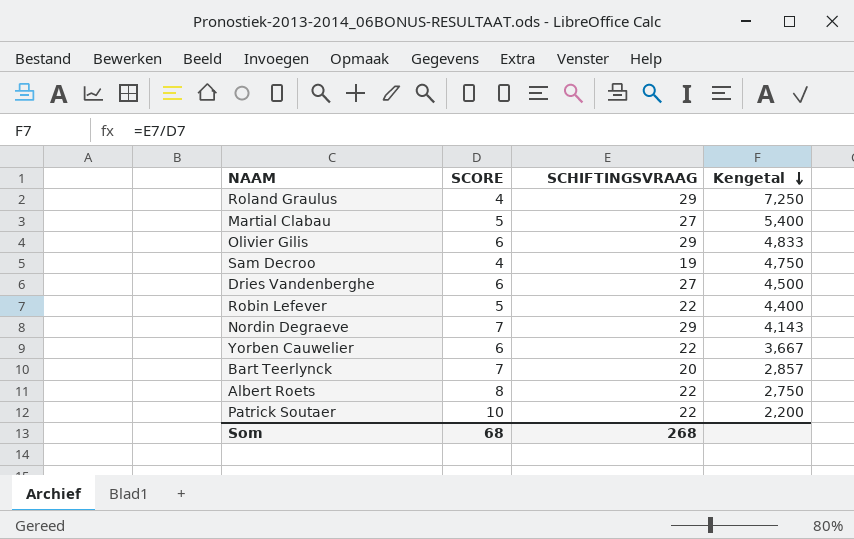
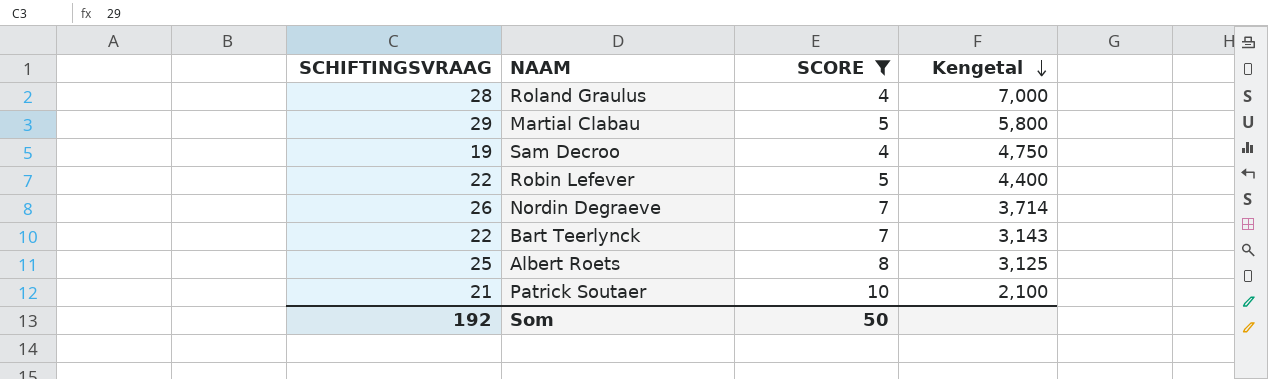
filter: none -> SCORE != 6
column SCHIFTINGSVRAAG | position: 3 -> 1
Roland Graulus | SCHIFTINGSVRAAG: 29 -> 28
Roland Graulus | Kengetal: 7,250 -> 7,000
Martial Clabau | SCHIFTINGSVRAAG: 27 -> 29
Martial Clabau | Kengetal: 5,400 -> 5,800
Nordin Degraeve | SCHIFTINGSVRAAG: 29 -> 26
Nordin Degraeve | Kengetal: 4,143 -> 3,714
Bart Teerlynck | SCHIFTINGSVRAAG: 20 -> 22
Bart Teerlynck | Kengetal: 2,857 -> 3,143
Albert Roets | SCHIFTINGSVRAAG: 22 -> 25
Albert Roets | Kengetal: 2,750 -> 3,125
Patrick Soutaer | SCHIFTINGSVRAAG: 22 -> 21
Patrick Soutaer | Kengetal: 2,200 -> 2,100
Som | SCHIFTINGSVRAAG: 268 -> 192
Som | SCORE: 68 -> 50

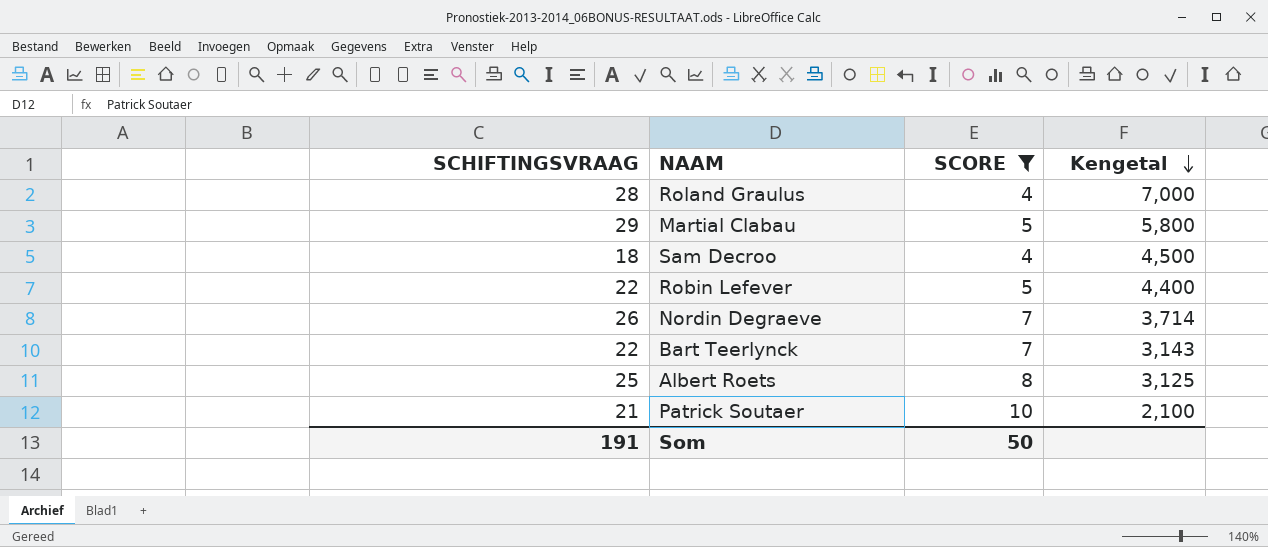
Sam Decroo | SCHIFTINGSVRAAG: 19 -> 18
Sam Decroo | Kengetal: 4,750 -> 4,500
Som | SCHIFTINGSVRAAG: 192 -> 191

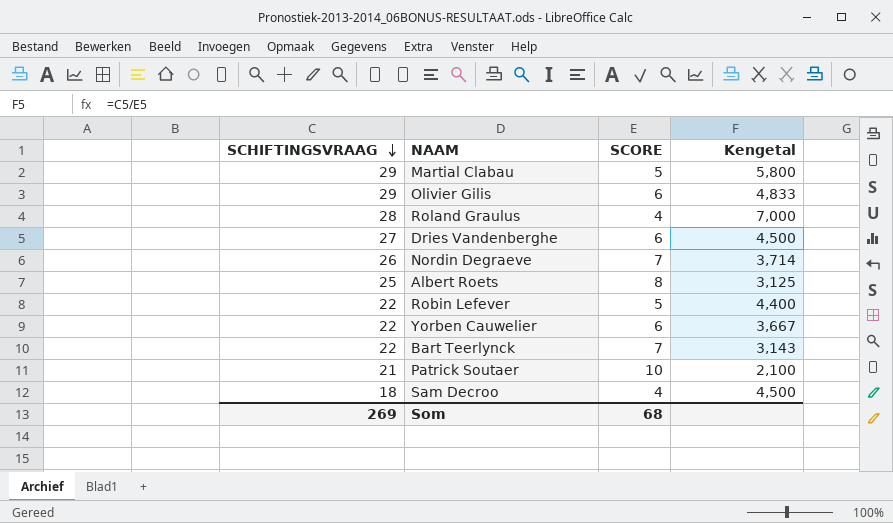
filter: SCORE != 6 -> none
row order: Kengetal descending -> SCHIFTINGSVRAAG descending
Som | SCHIFTINGSVRAAG: 191 -> 269
Som | SCORE: 50 -> 68

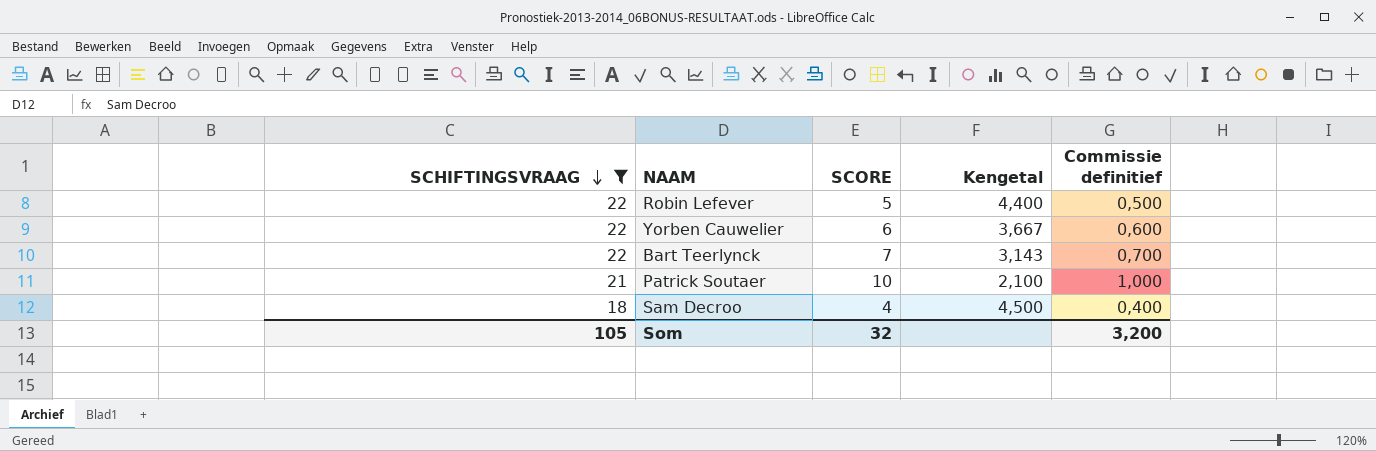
filter: none -> SCHIFTINGSVRAAG <= 22
column Commissie definitief | formula: none -> [SCORE] * 0,1
Som | SCHIFTINGSVRAAG: 269 -> 105
Som | SCORE: 68 -> 32

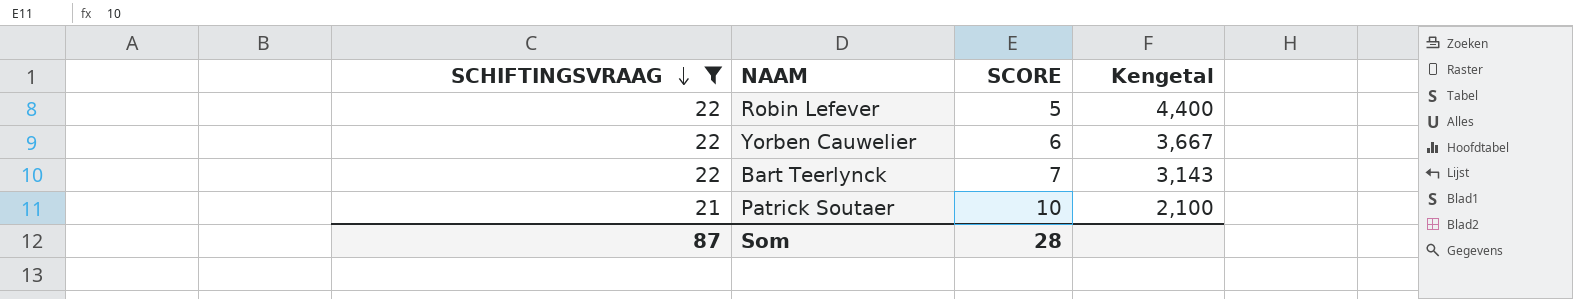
column Commissie definitief | formula: [SCORE] * 0,1 -> none
row Sam Decroo: 18 | 4 | 4,500 | 0,400 -> none
Som | SCHIFTINGSVRAAG: 105 -> 87
Som | SCORE: 32 -> 28

